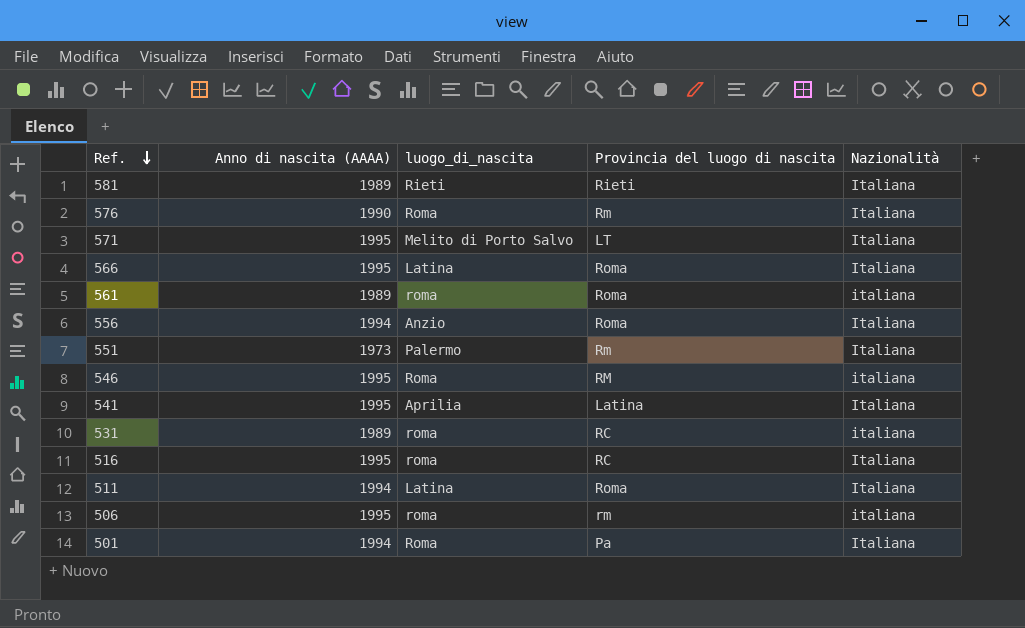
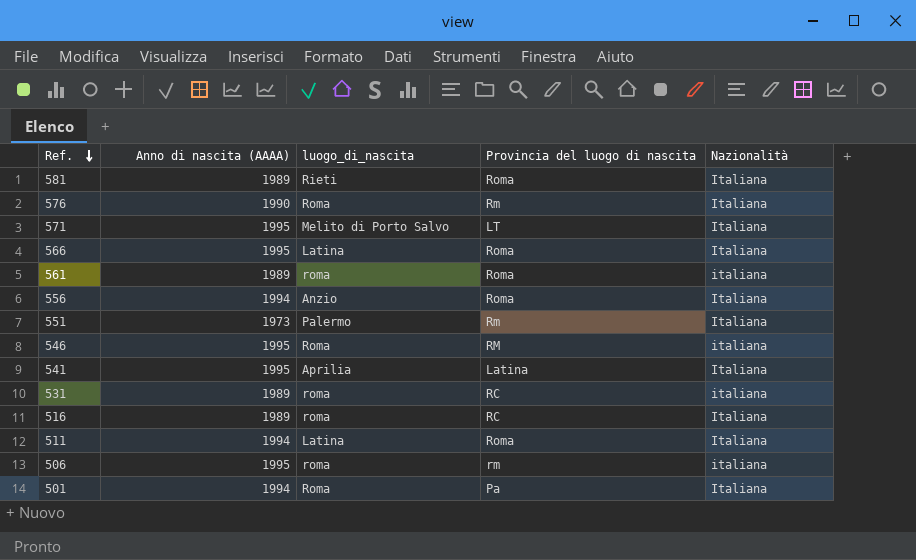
581 | Provincia del luogo di nascita: Rieti -> Roma
516 | Anno di nascita (AAAA): 1995 -> 1989

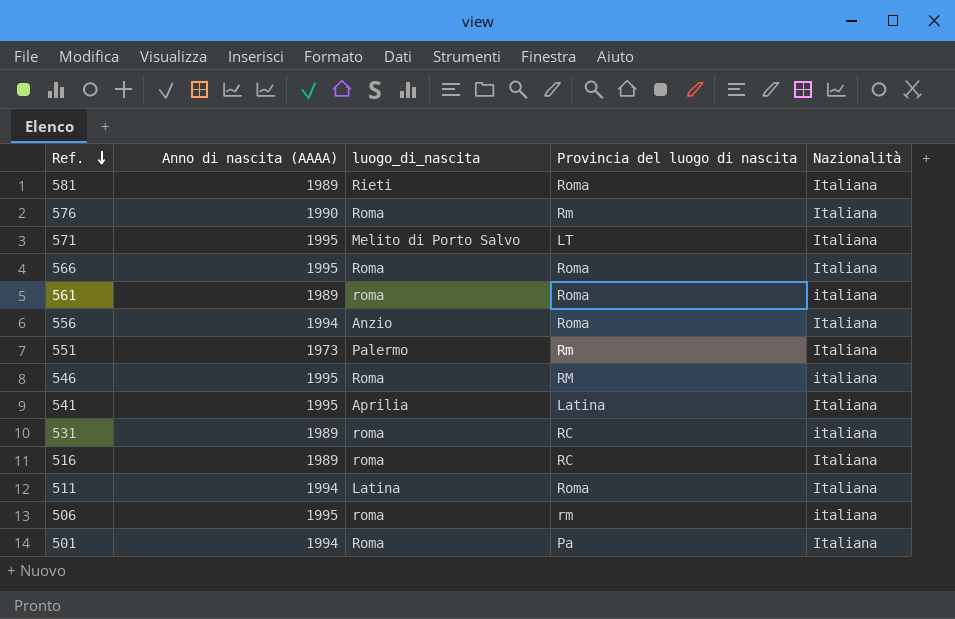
566 | luogo_di_nascita: Latina -> Roma

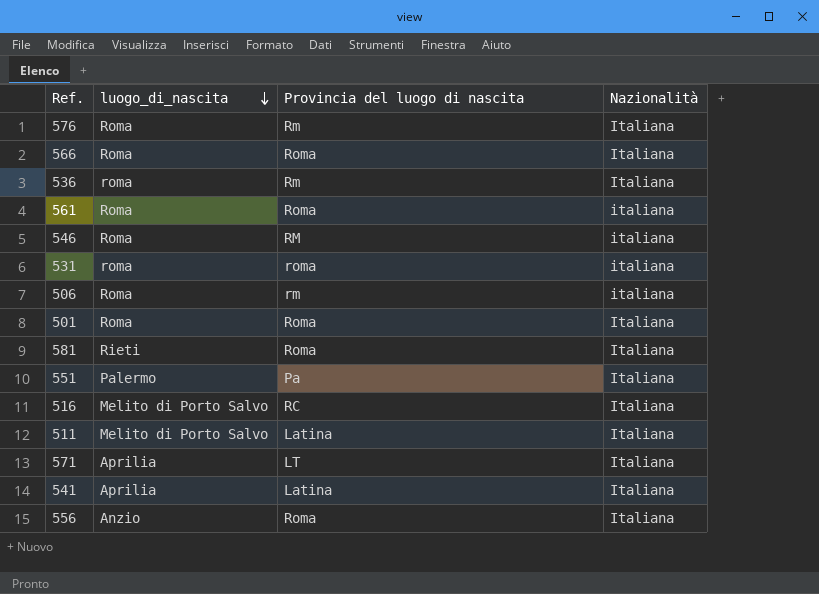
row order: Ref. descending -> luogo_di_nascita descending
column Anno di nascita (AAAA) | position: 2 -> none
row 536: none -> roma | Rm | Italiana
561 | luogo_di_nascita: roma -> Roma
531 | Provincia del luogo di nascita: RC -> roma
506 | luogo_di_nascita: roma -> Roma
501 | Provincia del luogo di nascita: Pa -> Roma
551 | Provincia del luogo di nascita: Rm -> Pa
516 | luogo_di_nascita: roma -> Melito di Porto Salvo
511 | luogo_di_nascita: Latina -> Melito di Porto Salvo
511 | Provincia del luogo di nascita: Roma -> Latina
571 | luogo_di_nascita: Melito di Porto Salvo -> Aprilia

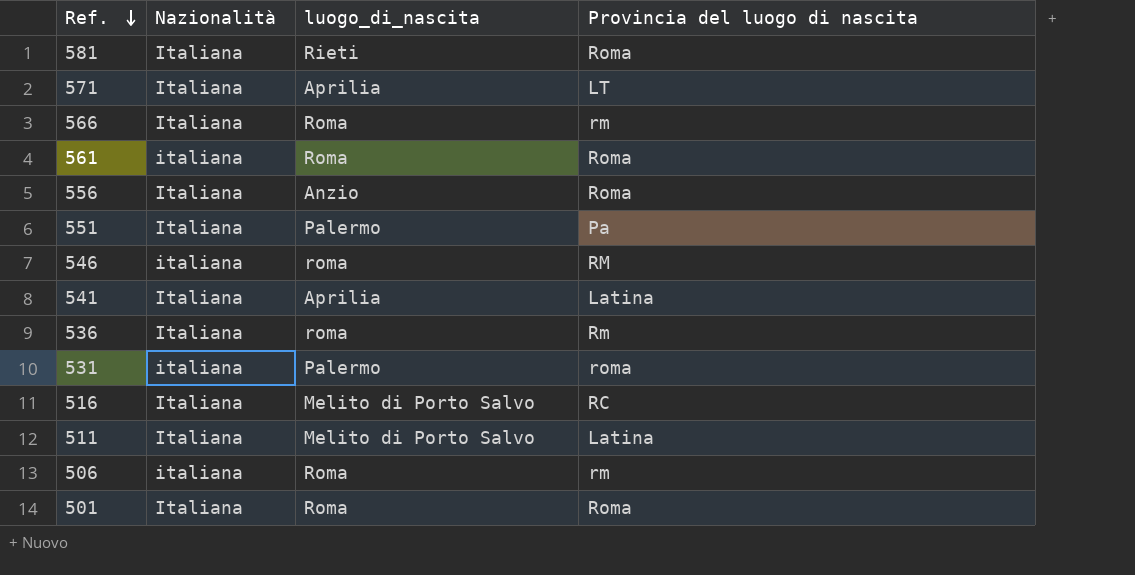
row order: luogo_di_nascita descending -> Ref. descending
column Nazionalità | position: 4 -> 2
row 576: Roma | Rm | Italiana -> none
566 | Provincia del luogo di nascita: Roma -> rm
546 | luogo_di_nascita: Roma -> roma
531 | luogo_di_nascita: roma -> Palermo

